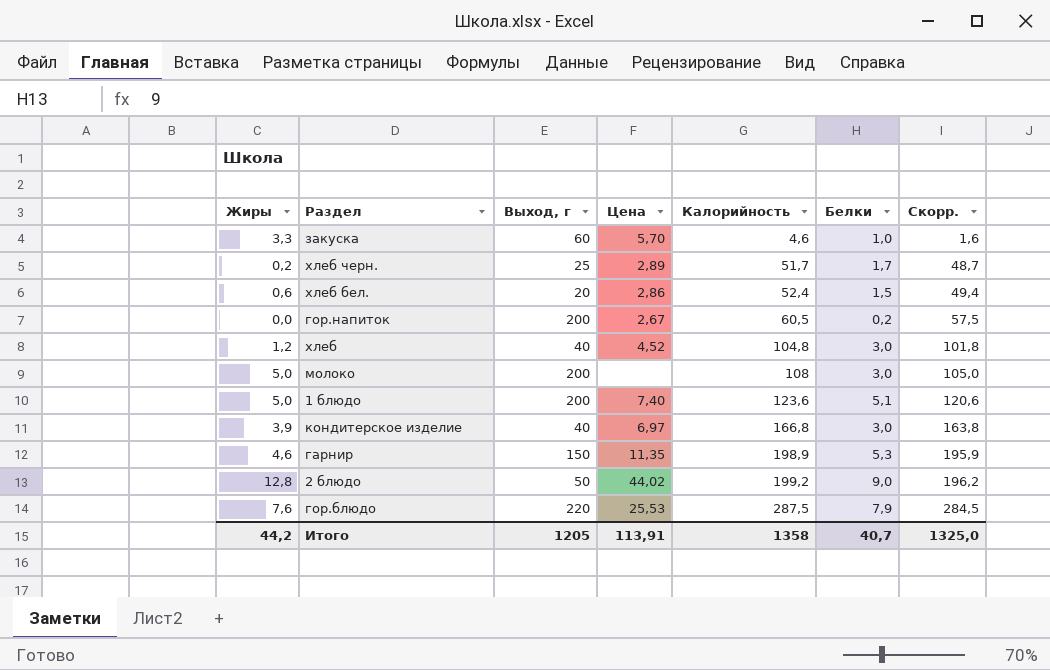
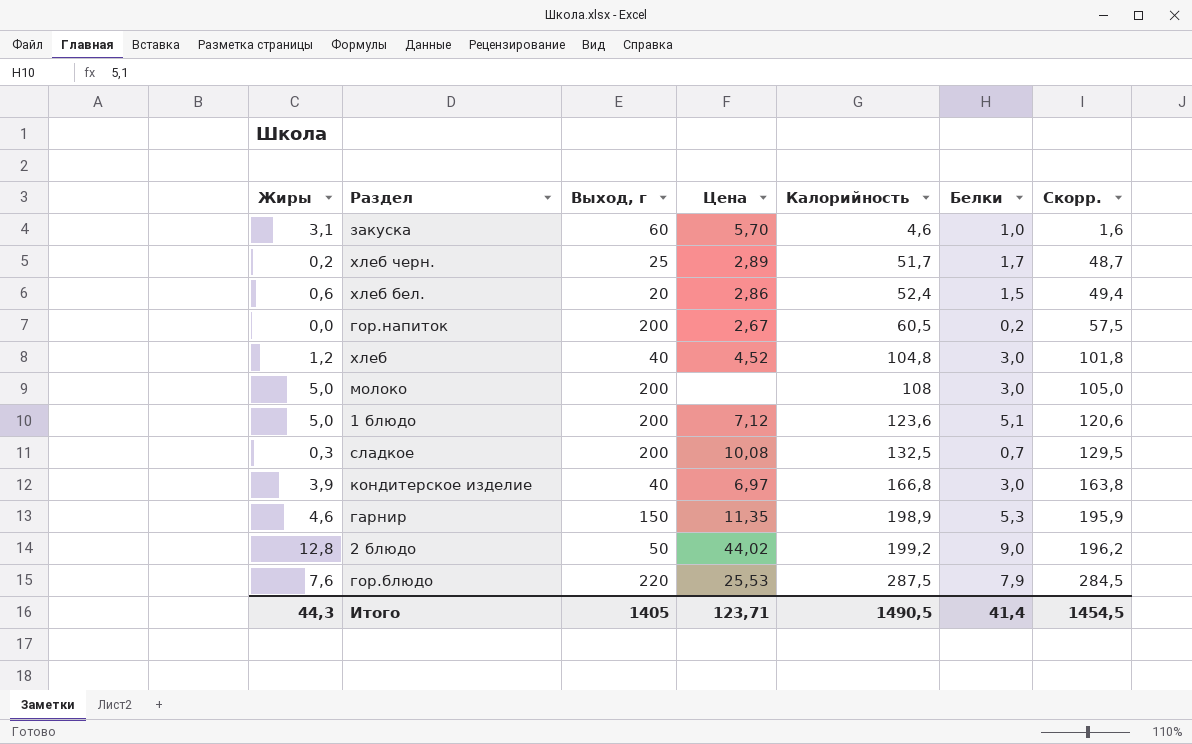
закуска | Жиры: 3,3 -> 3,1
1 блюдо | Цена: 7,40 -> 7,12
row сладкое: none -> 0,3 | 200 | 10,08 | 132,5 | 0,7 | 129,5
Итого | Жиры: 44,2 -> 44,3
Итого | Выход, г: 1205 -> 1405
Итого | Цена: 113,91 -> 123,71
Итого | Калорийность: 1358 -> 1490,5
Итого | Белки: 40,7 -> 41,4
Итого | Скорр.: 1325,0 -> 1454,5

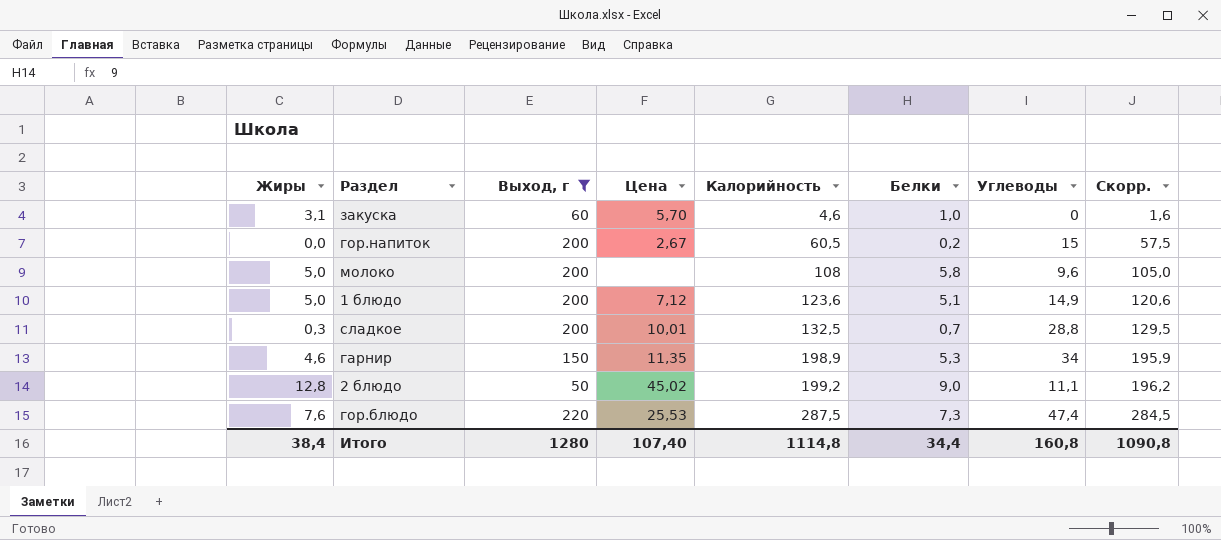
filter: none -> Выход, г >= 50
column Углеводы | position: none -> 7
молоко | Белки: 3,0 -> 5,8
сладкое | Цена: 10,08 -> 10,01
2 блюдо | Цена: 44,02 -> 45,02
гор.блюдо | Белки: 7,9 -> 7,3
Итого | Жиры: 44,3 -> 38,4
Итого | Выход, г: 1405 -> 1280
Итого | Цена: 123,71 -> 107,40
Итого | Калорийность: 1490,5 -> 1114,8
Итого | Белки: 41,4 -> 34,4
Итого | Скорр.: 1454,5 -> 1090,8

